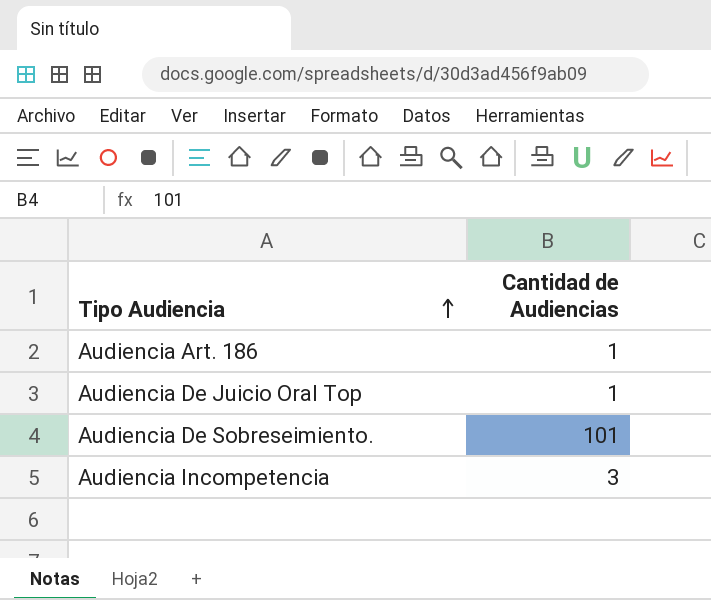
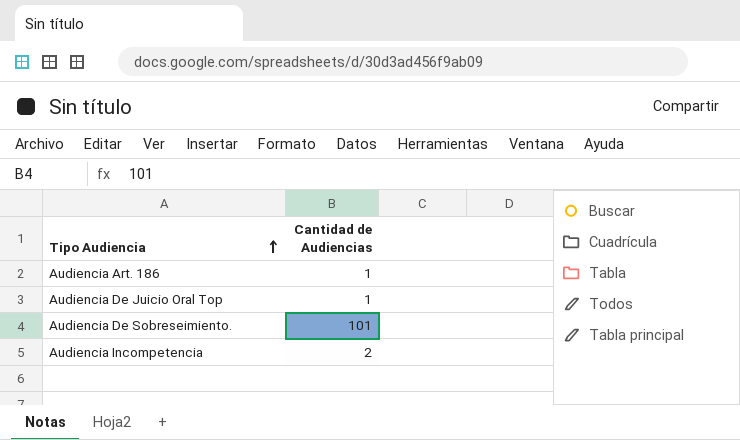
Audiencia Incompetencia | Cantidad de Audiencias: 3 -> 2

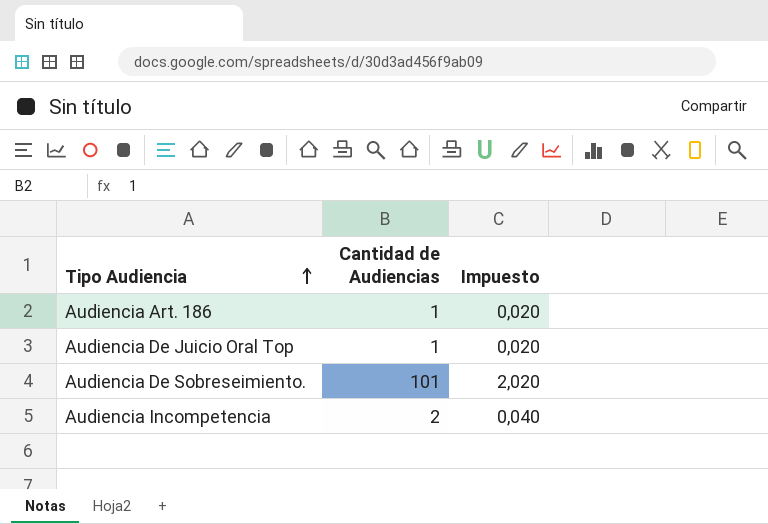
column Impuesto | formula: none -> [Cantidad de Audiencias] * 0,02

